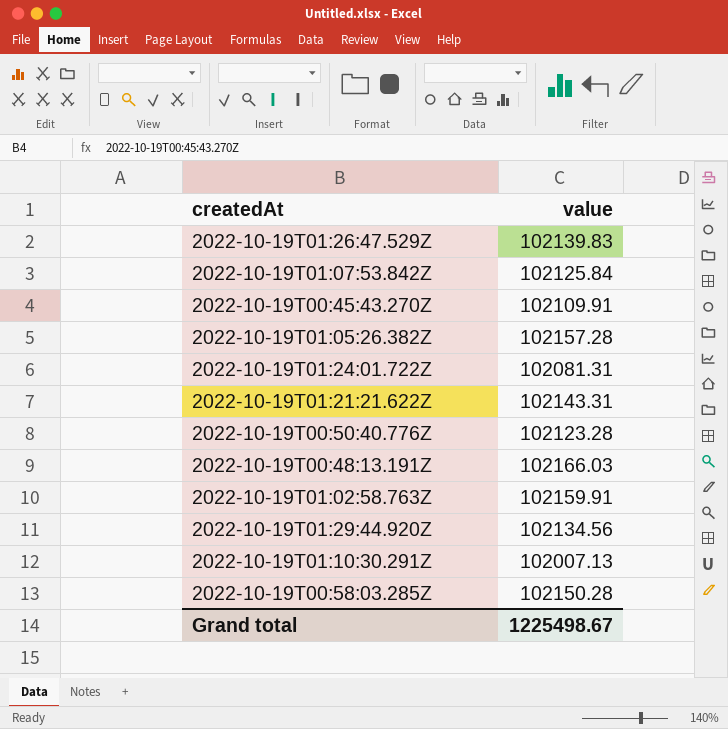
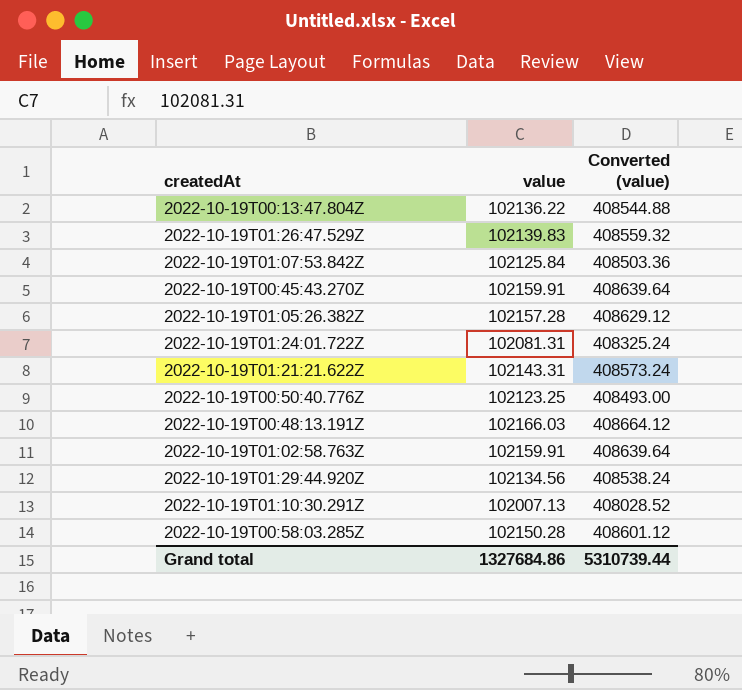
column Converted (value) | formula: none -> [value] * 4
row 2022-10-19T00:13:47.804Z: none -> 102136.22 | 408544.88
2022-10-19T00:45:43.270Z | value: 102109.91 -> 102159.91
2022-10-19T00:50:40.776Z | value: 102123.28 -> 102123.25
Grand total | value: 1225498.67 -> 1327684.86

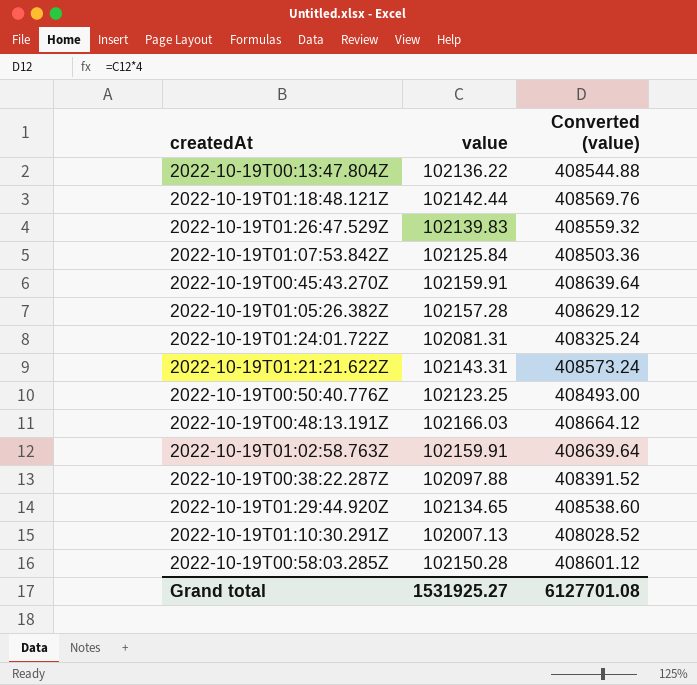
row 2022-10-19T01:18:48.121Z: none -> 102142.44 | 408569.76
row 2022-10-19T00:38:22.287Z: none -> 102097.88 | 408391.52
2022-10-19T01:29:44.920Z | value: 102134.56 -> 102134.65
2022-10-19T01:29:44.920Z | Converted (value): 408538.24 -> 408538.60
Grand total | value: 1327684.86 -> 1531925.27
Grand total | Converted (value): 5310739.44 -> 6127701.08

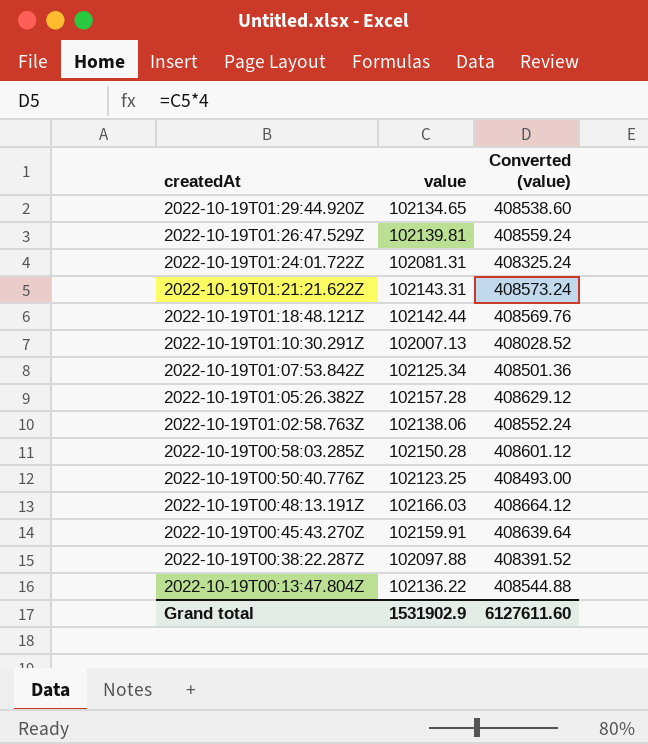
row order: none -> createdAt descending
2022-10-19T01:26:47.529Z | value: 102139.83 -> 102139.81
2022-10-19T01:26:47.529Z | Converted (value): 408559.32 -> 408559.24
2022-10-19T01:07:53.842Z | value: 102125.84 -> 102125.34
2022-10-19T01:07:53.842Z | Converted (value): 408503.36 -> 408501.36
2022-10-19T01:02:58.763Z | value: 102159.91 -> 102138.06
2022-10-19T01:02:58.763Z | Converted (value): 408639.64 -> 408552.24
Grand total | value: 1531925.27 -> 1531902.9
Grand total | Converted (value): 6127701.08 -> 6127611.60

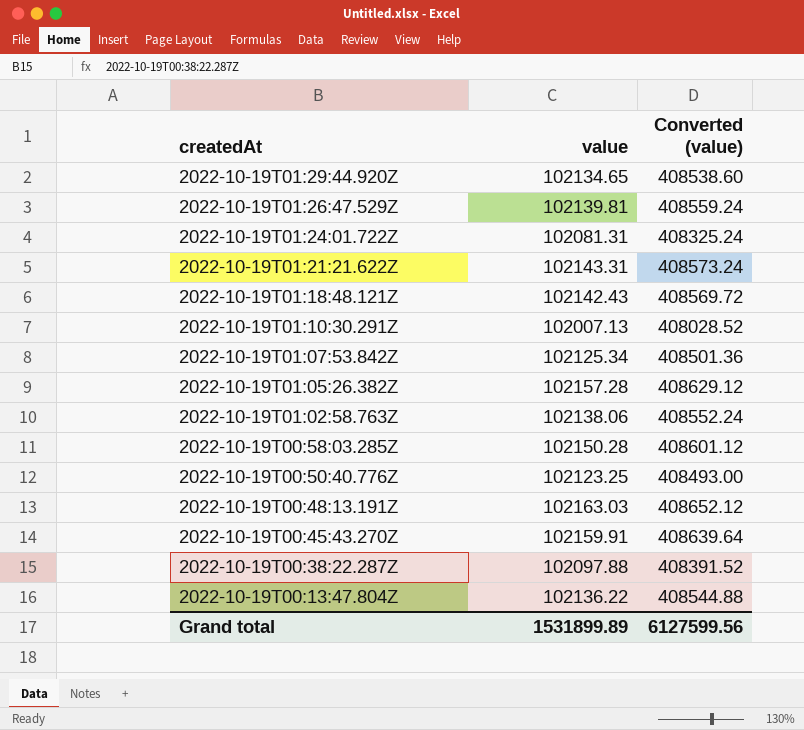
2022-10-19T01:18:48.121Z | value: 102142.44 -> 102142.43
2022-10-19T01:18:48.121Z | Converted (value): 408569.76 -> 408569.72
2022-10-19T00:48:13.191Z | value: 102166.03 -> 102163.03
2022-10-19T00:48:13.191Z | Converted (value): 408664.12 -> 408652.12
Grand total | value: 1531902.9 -> 1531899.89
Grand total | Converted (value): 6127611.60 -> 6127599.56

